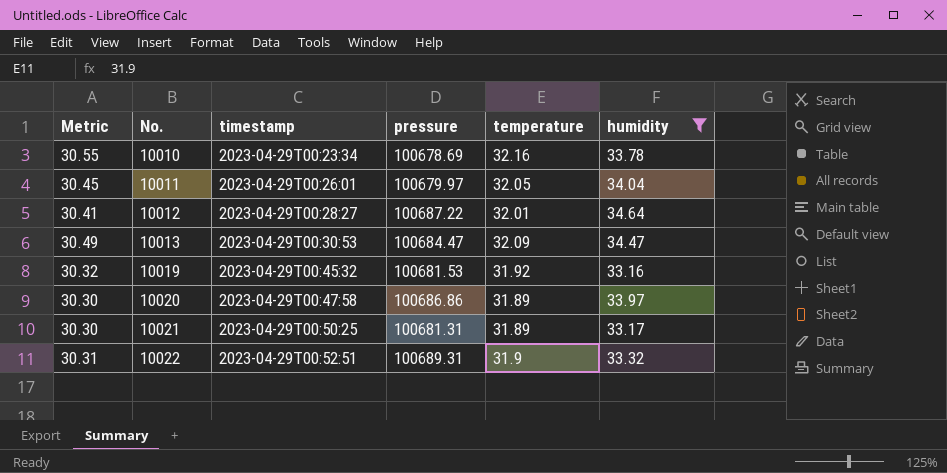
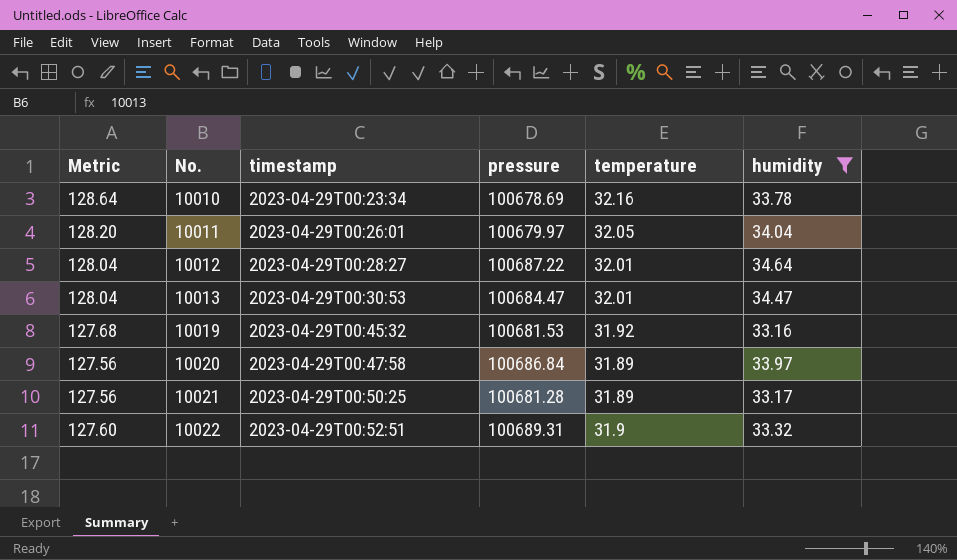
column Metric | formula: [temperature] * 0.95 -> [temperature] * 4
10013 | temperature: 32.09 -> 32.01
10020 | pressure: 100686.86 -> 100686.84
10021 | pressure: 100681.31 -> 100681.28

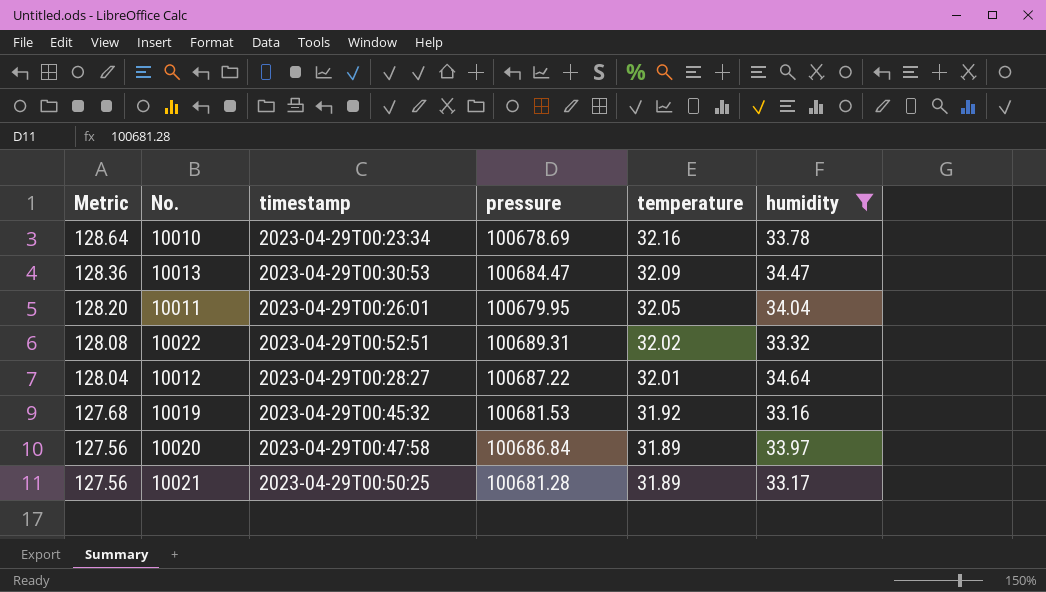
row order: No. ascending -> Metric descending
10013 | Metric: 128.04 -> 128.36
10013 | temperature: 32.01 -> 32.09
10011 | pressure: 100679.97 -> 100679.95
10022 | Metric: 127.60 -> 128.08
10022 | temperature: 31.9 -> 32.02

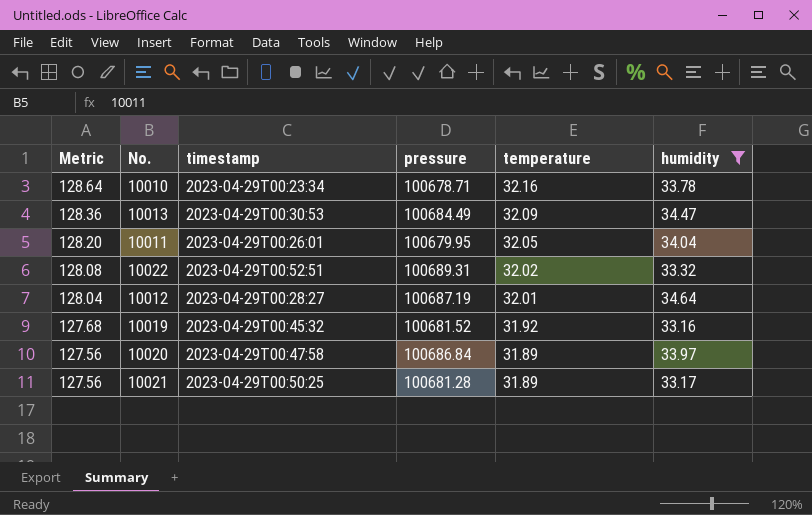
10010 | pressure: 100678.69 -> 100678.71
10013 | pressure: 100684.47 -> 100684.49
10012 | pressure: 100687.22 -> 100687.19
10019 | pressure: 100681.53 -> 100681.52

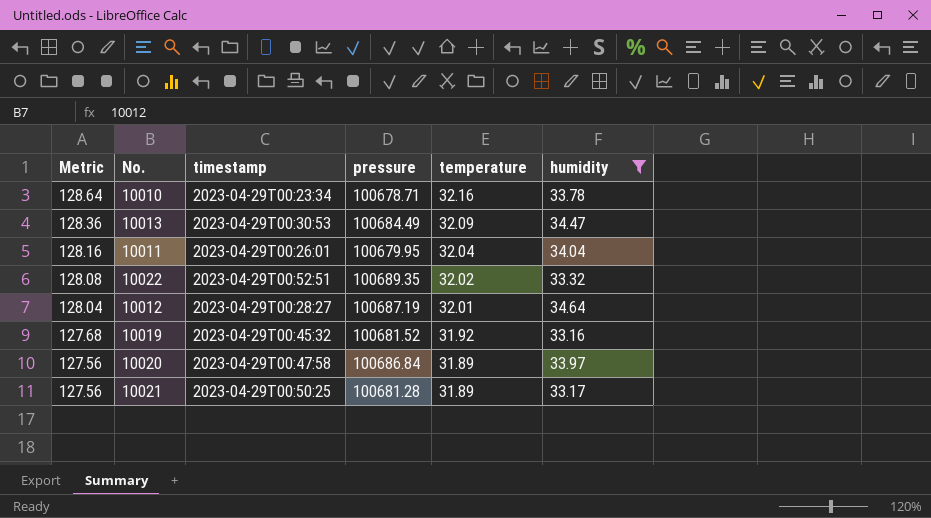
10011 | Metric: 128.20 -> 128.16
10011 | temperature: 32.05 -> 32.04
10022 | pressure: 100689.31 -> 100689.35

